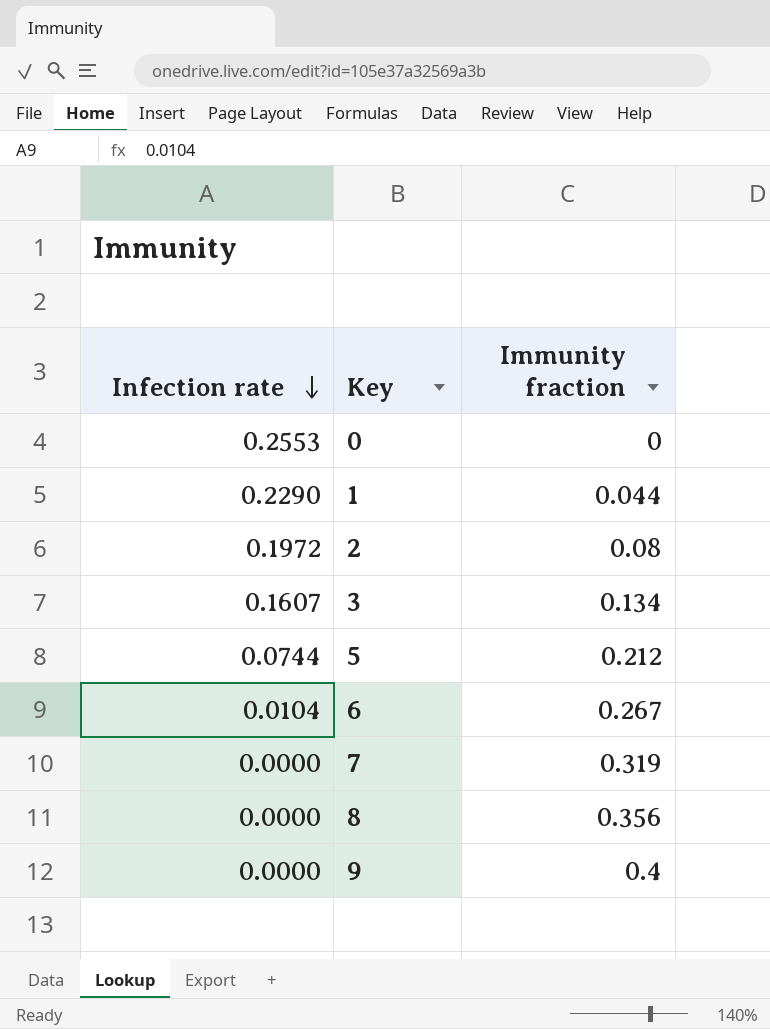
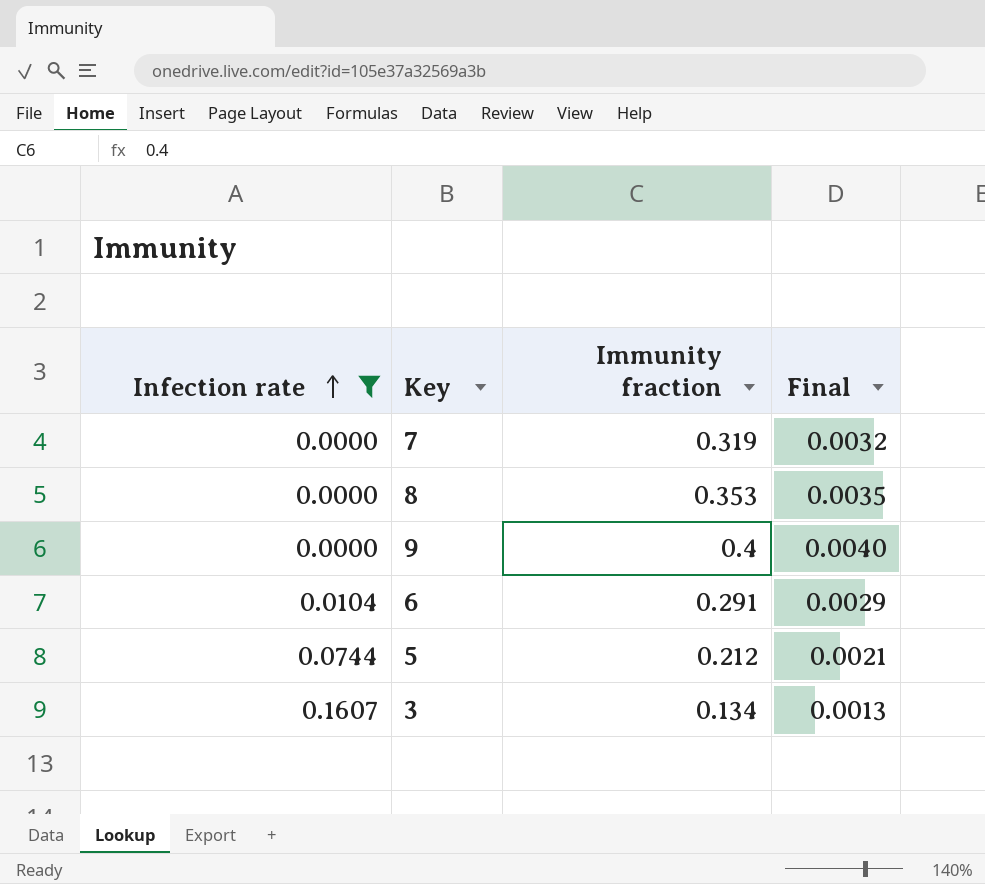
filter: none -> Infection rate <= 0.1607
row order: Infection rate descending -> Infection rate ascending
column Final | formula: none -> [Immunity fraction] * 0.01
8 | Immunity fraction: 0.356 -> 0.353
6 | Immunity fraction: 0.267 -> 0.291

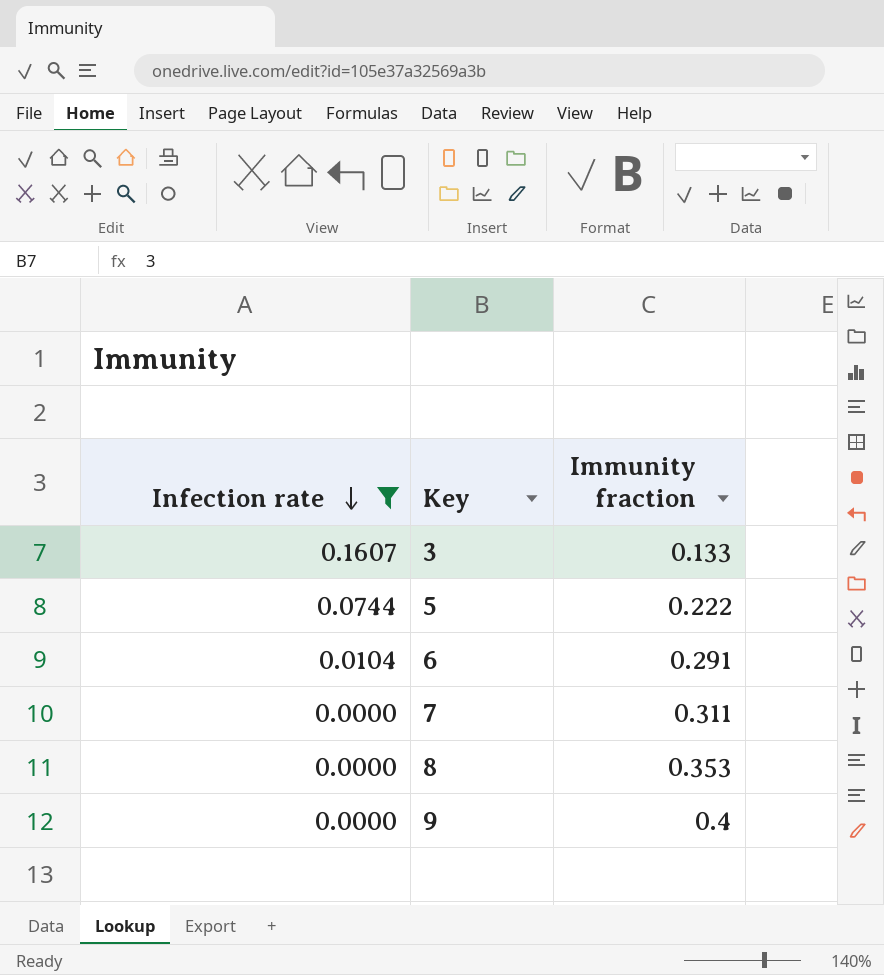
row order: Infection rate ascending -> Infection rate descending
column Final | formula: [Immunity fraction] * 0.01 -> none
3 | Immunity fraction: 0.134 -> 0.133
5 | Immunity fraction: 0.212 -> 0.222
7 | Immunity fraction: 0.319 -> 0.311

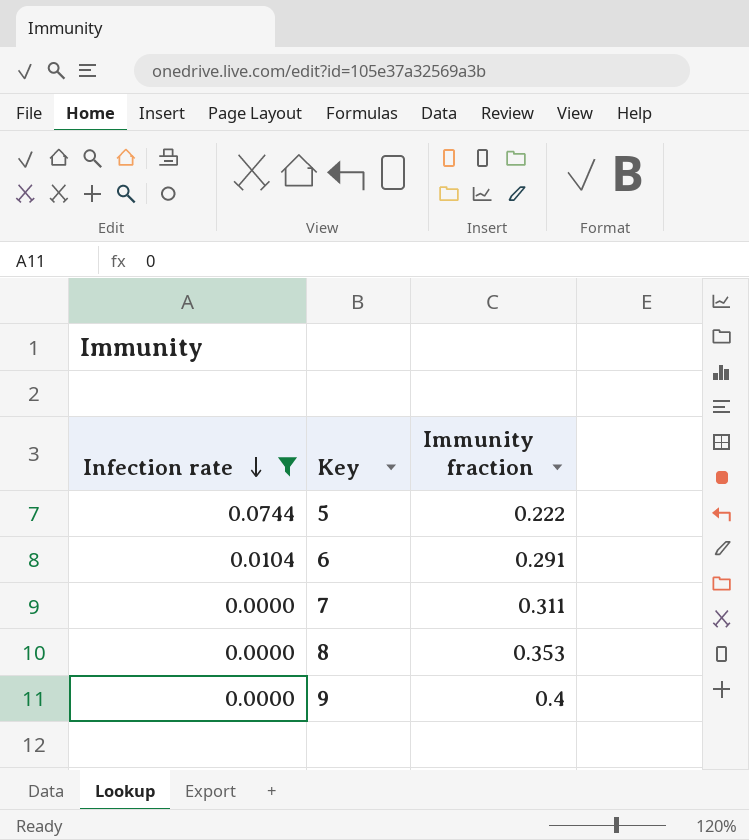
row 3: 0.1607 | 0.133 -> none

